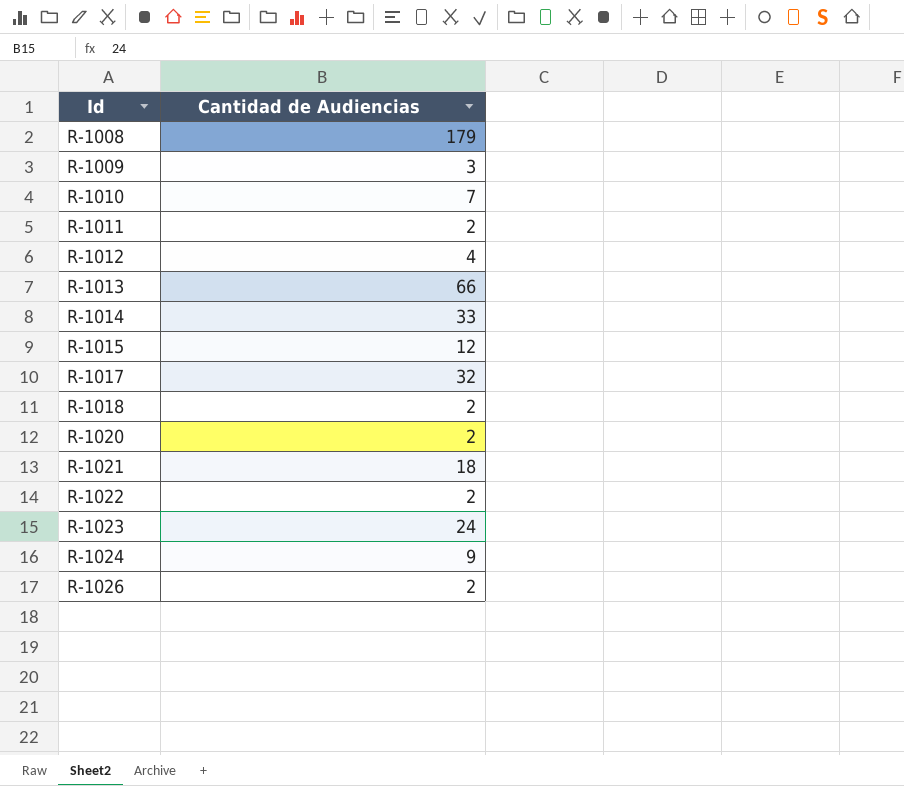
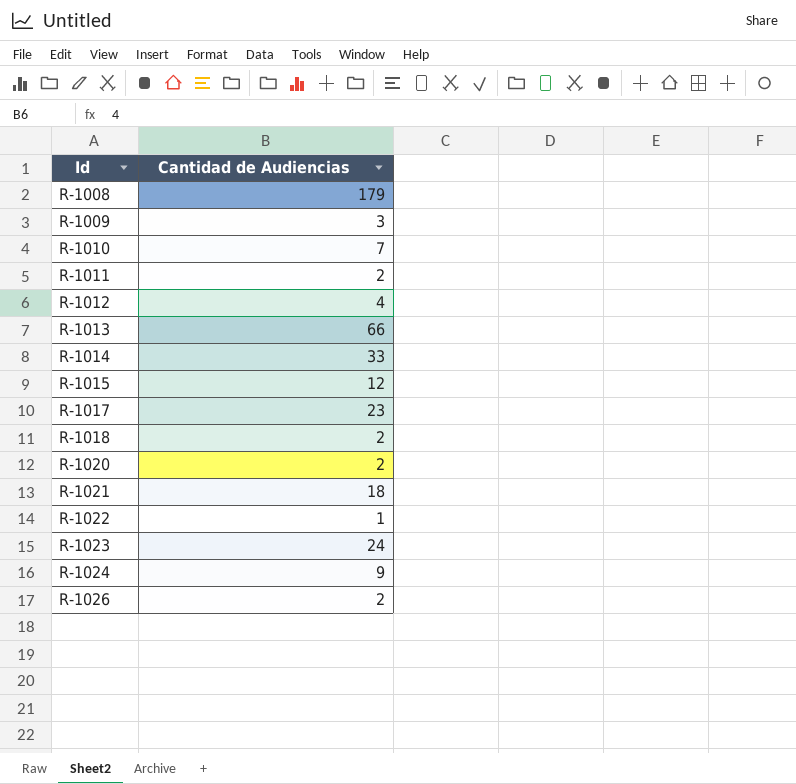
R-1017 | Cantidad de Audiencias: 32 -> 23
R-1022 | Cantidad de Audiencias: 2 -> 1

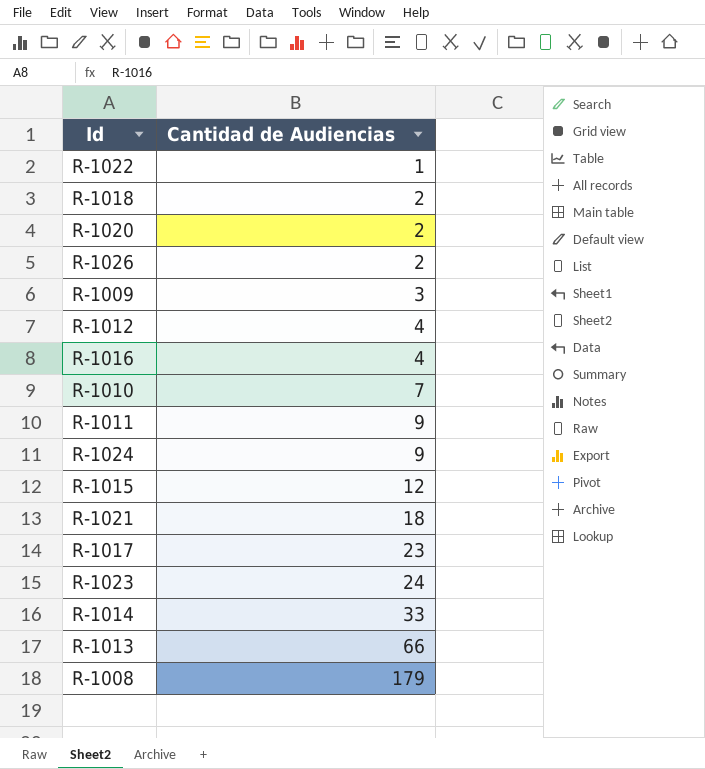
row order: Id ascending -> Cantidad de Audiencias ascending
row R-1016: none -> 4
R-1011 | Cantidad de Audiencias: 2 -> 9

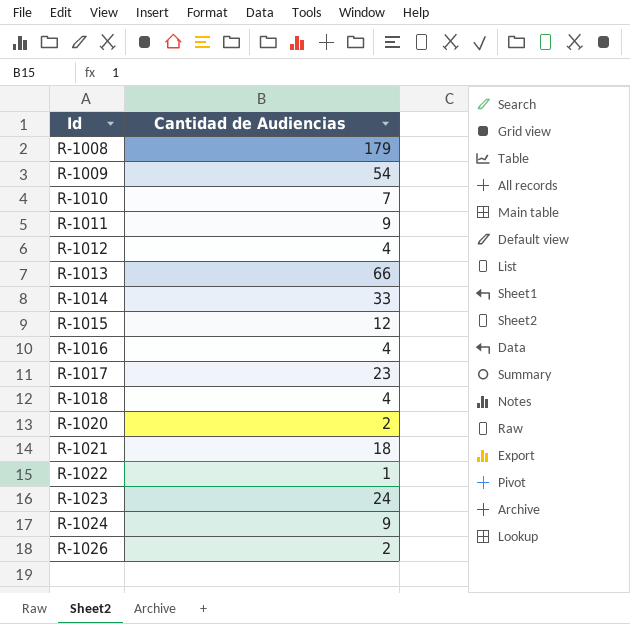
row order: Cantidad de Audiencias ascending -> Id ascending
R-1009 | Cantidad de Audiencias: 3 -> 54
R-1018 | Cantidad de Audiencias: 2 -> 4

